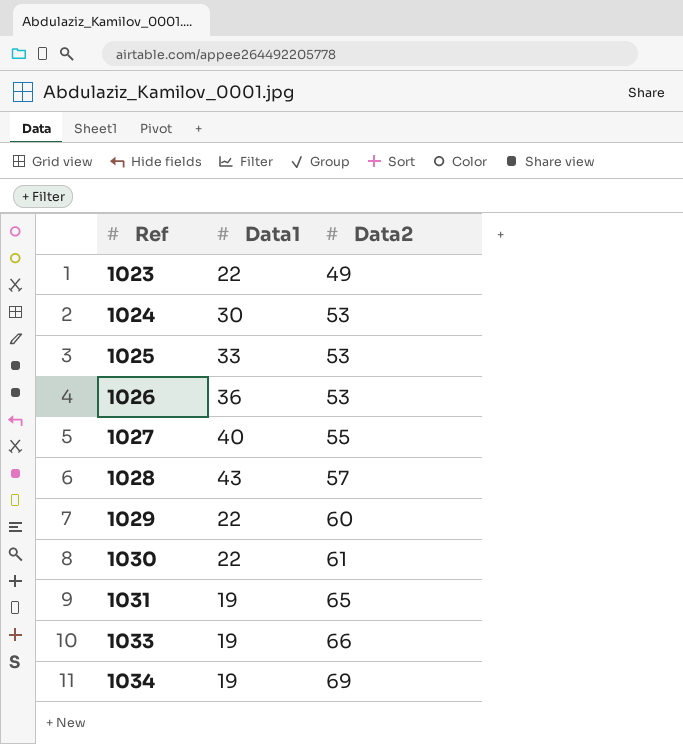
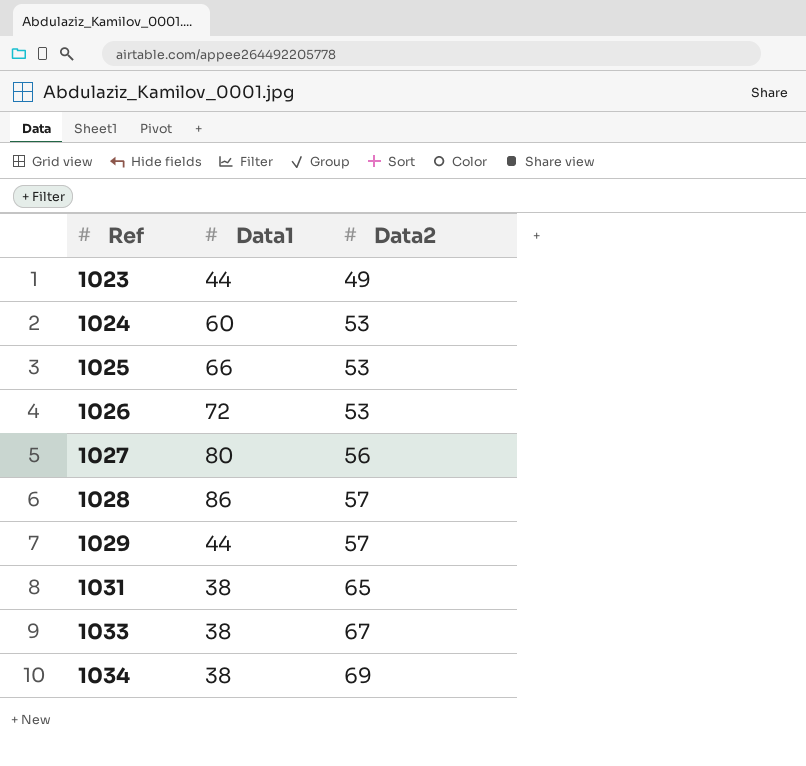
row 1030: 22 | 61 -> none
1023 | Data1: 22 -> 44
1024 | Data1: 30 -> 60
1025 | Data1: 33 -> 66
1026 | Data1: 36 -> 72
1027 | Data1: 40 -> 80
1027 | Data2: 55 -> 56
1028 | Data1: 43 -> 86
1029 | Data1: 22 -> 44
1029 | Data2: 60 -> 57
1031 | Data1: 19 -> 38
1033 | Data1: 19 -> 38
1033 | Data2: 66 -> 67
1034 | Data1: 19 -> 38

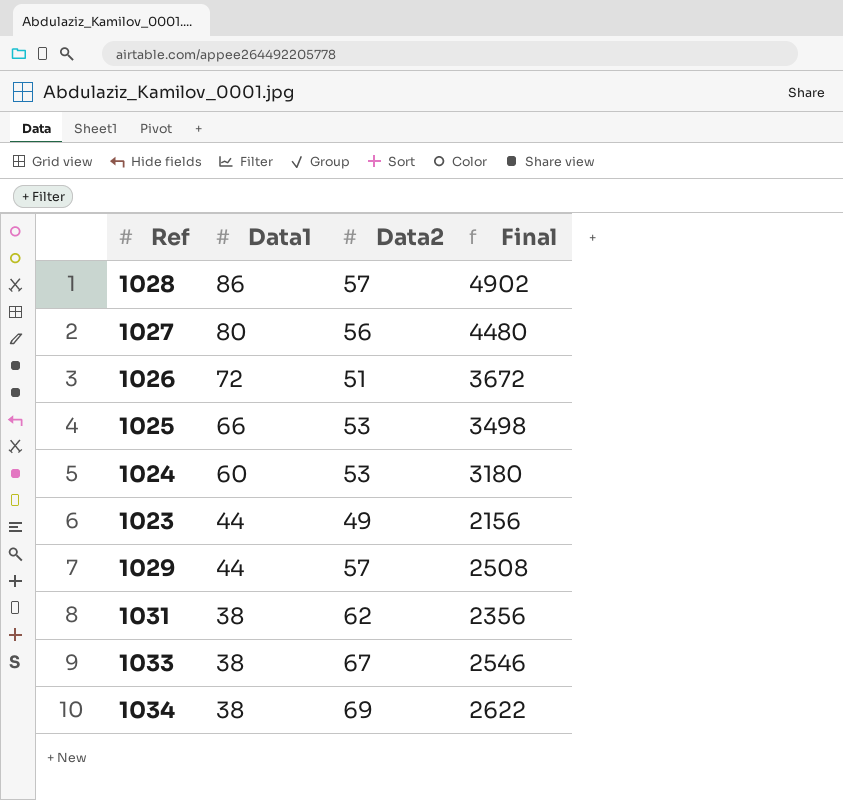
row order: Ref ascending -> Data1 descending
column Final | formula: none -> [Data1] * [Data2]
1026 | Data2: 53 -> 51
1031 | Data2: 65 -> 62

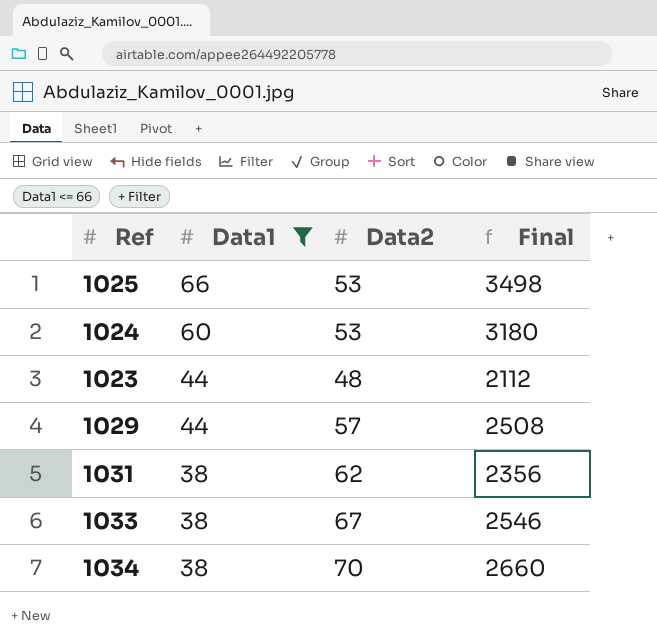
filter: none -> Data1 <= 66
1023 | Data2: 49 -> 48
1023 | Final: 2156 -> 2112
1034 | Data2: 69 -> 70
1034 | Final: 2622 -> 2660

